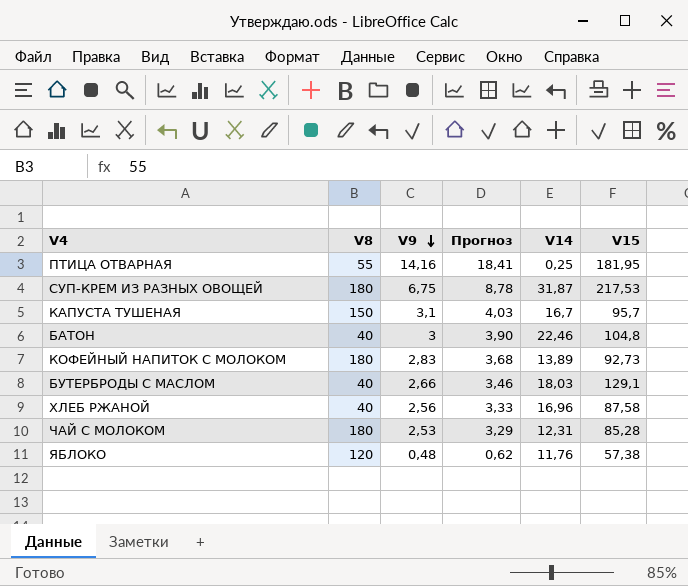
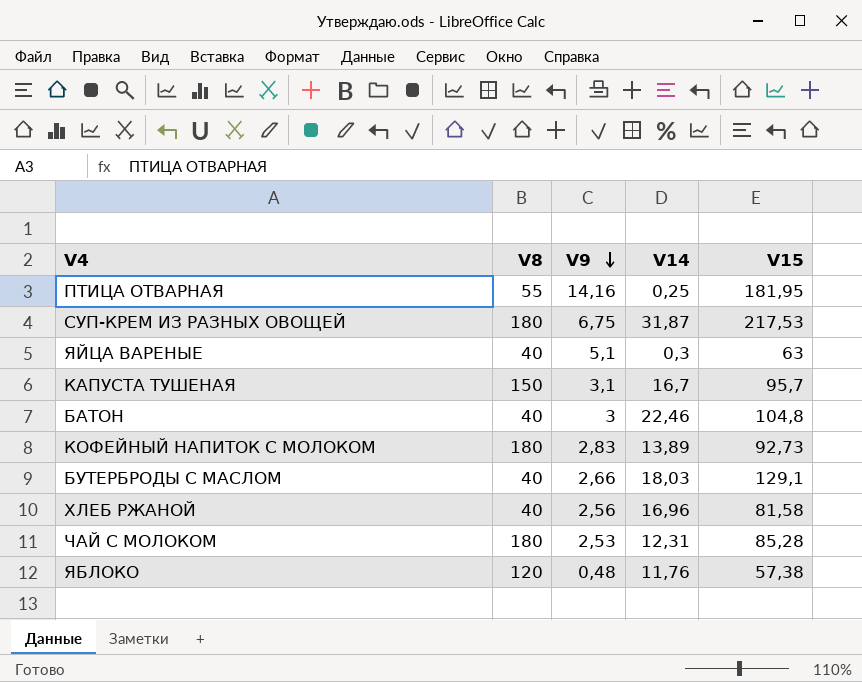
column Прогноз | formula: [V9] * 1,3 -> none
row ЯЙЦА ВАРЕНЫЕ: none -> 40 | 5,1 | 0,3 | 63
ХЛЕБ РЖАНОЙ | V15: 87,58 -> 81,58

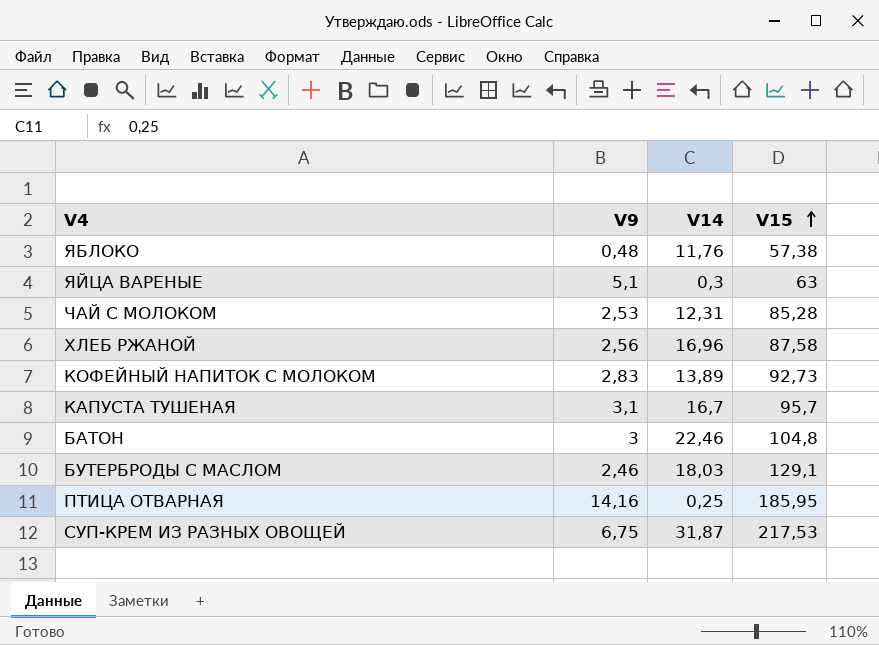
row order: V9 descending -> V15 ascending
column V8 | position: 2 -> none
ХЛЕБ РЖАНОЙ | V15: 81,58 -> 87,58
БУТЕРБРОДЫ С МАСЛОМ | V9: 2,66 -> 2,46
ПТИЦА ОТВАРНАЯ | V15: 181,95 -> 185,95

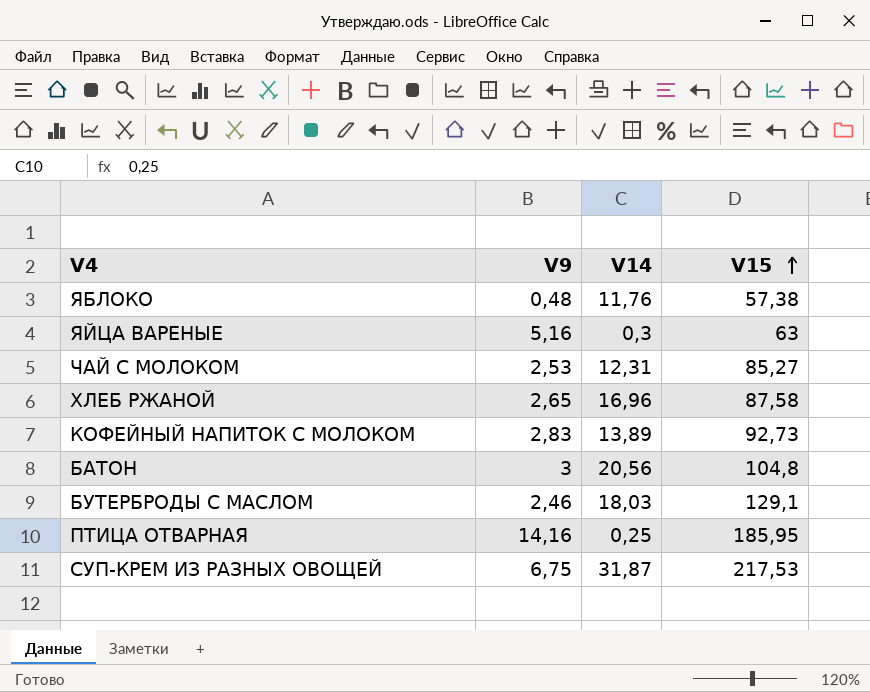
row КАПУСТА ТУШЕНАЯ: 3,1 | 16,7 | 95,7 -> none
ЯЙЦА ВАРЕНЫЕ | V9: 5,1 -> 5,16
ЧАЙ С МОЛОКОМ | V15: 85,28 -> 85,27
ХЛЕБ РЖАНОЙ | V9: 2,56 -> 2,65
БАТОН | V14: 22,46 -> 20,56

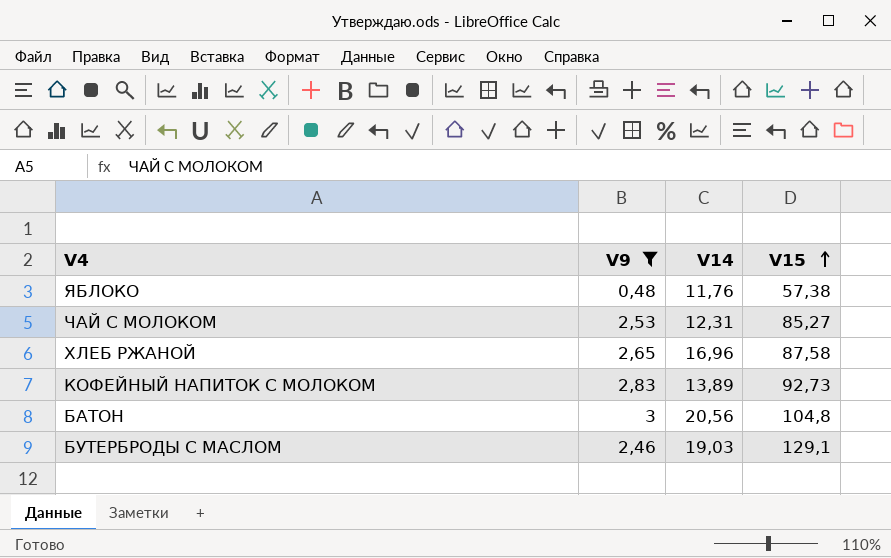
filter: none -> V9 <= 3
БУТЕРБРОДЫ С МАСЛОМ | V14: 18,03 -> 19,03

